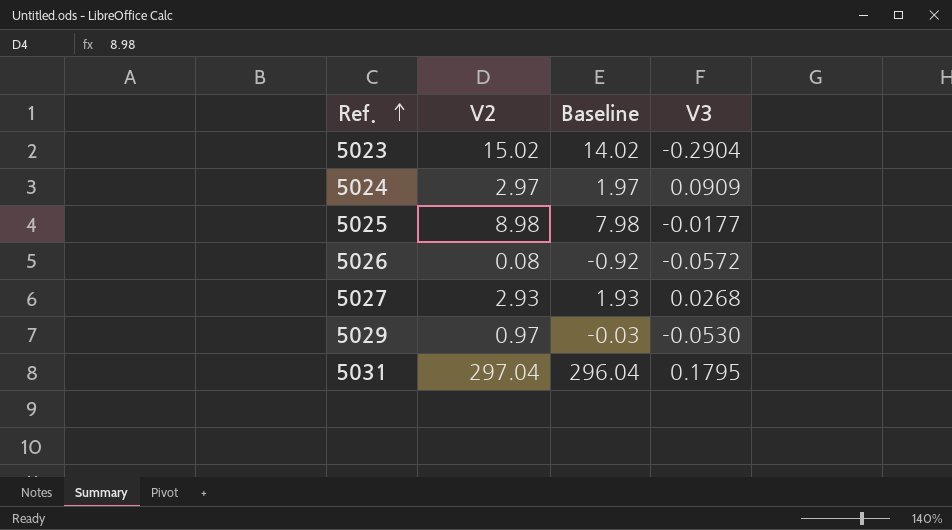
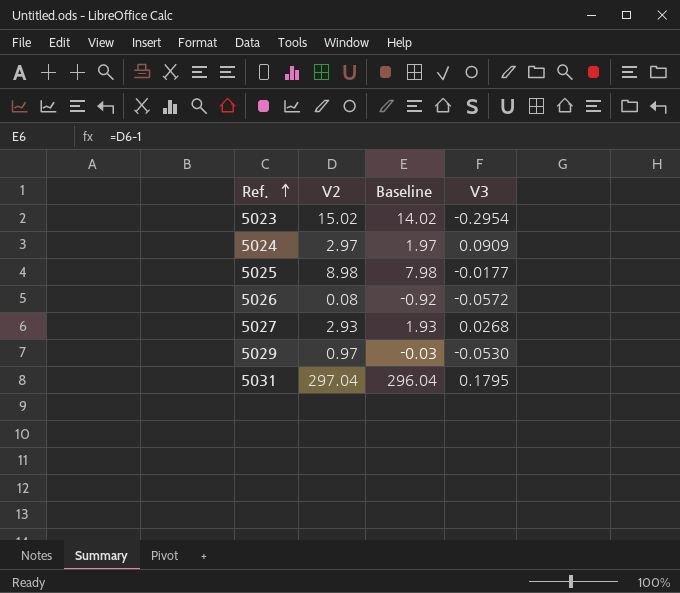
5023 | V3: -0.2904 -> -0.2954

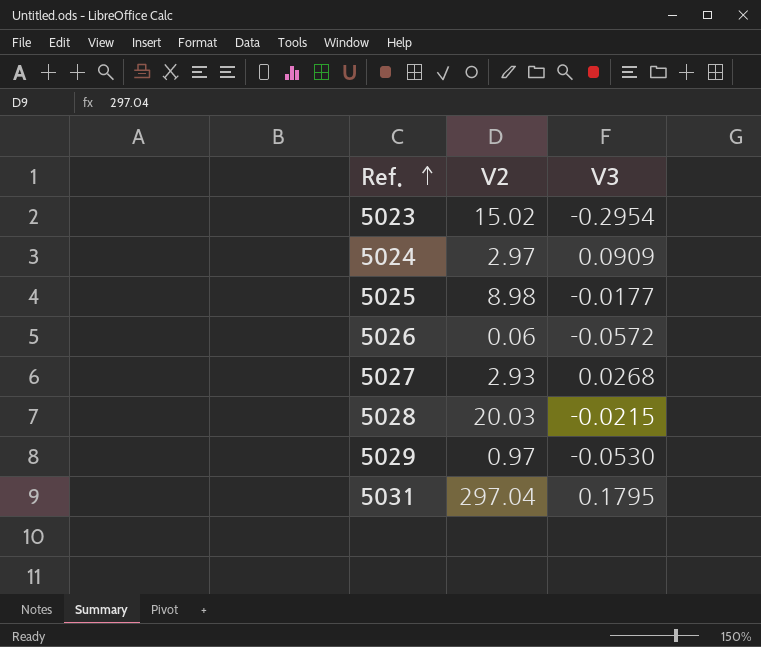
column Baseline | formula: [V2] - 1 -> none
5026 | V2: 0.08 -> 0.06
row 5028: none -> 20.03 | -0.0215

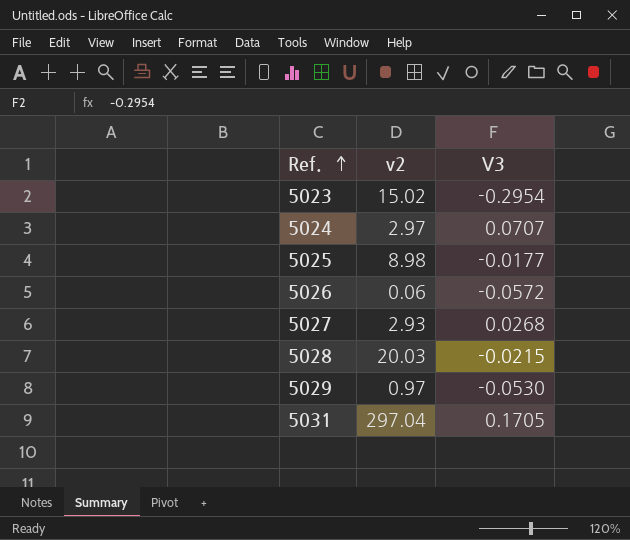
column name: V2 -> v2
5024 | V3: 0.0909 -> 0.0707
5031 | V3: 0.1795 -> 0.1705

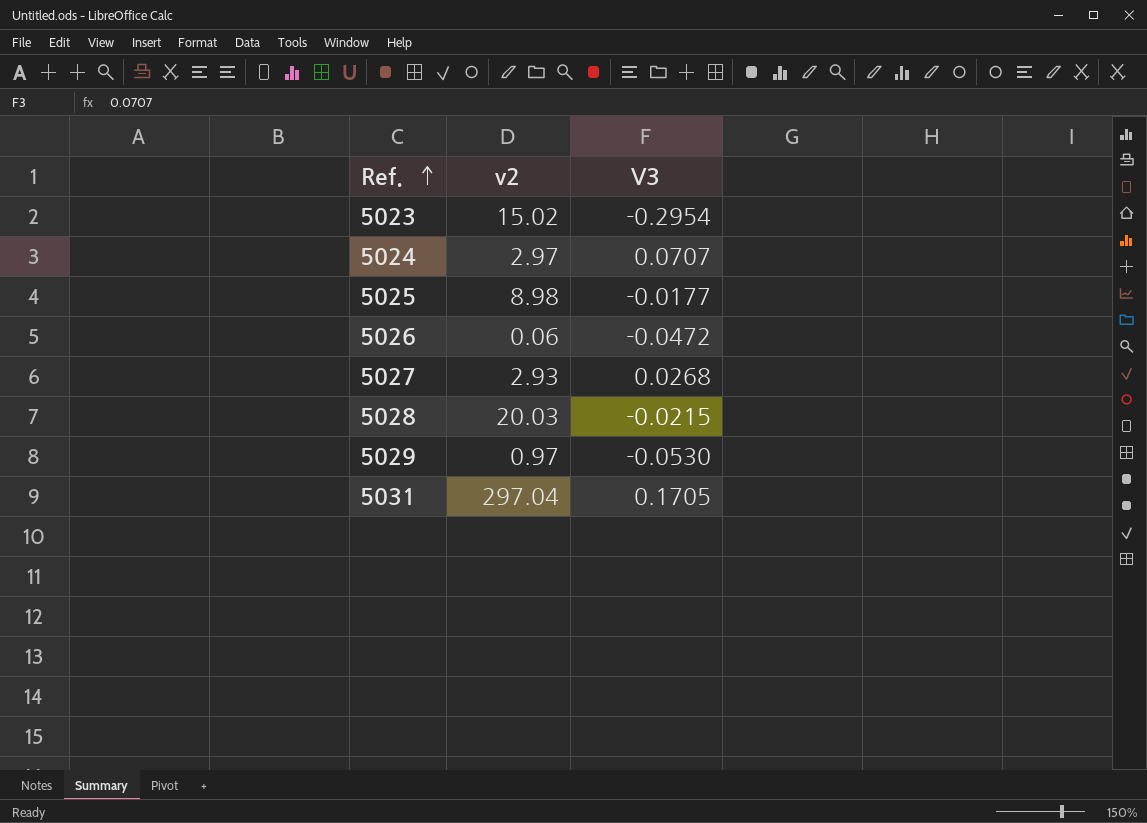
5026 | V3: -0.0572 -> -0.0472

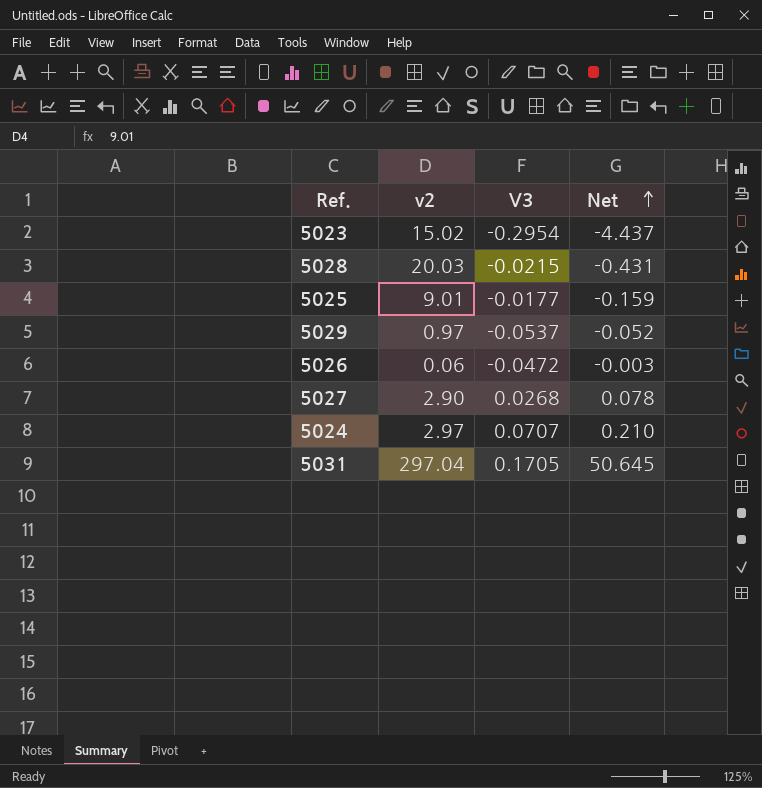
row order: Ref. ascending -> Net ascending
column Net | formula: none -> [v2] * [V3]
5025 | v2: 8.98 -> 9.01
5029 | V3: -0.0530 -> -0.0537
5027 | v2: 2.93 -> 2.90

